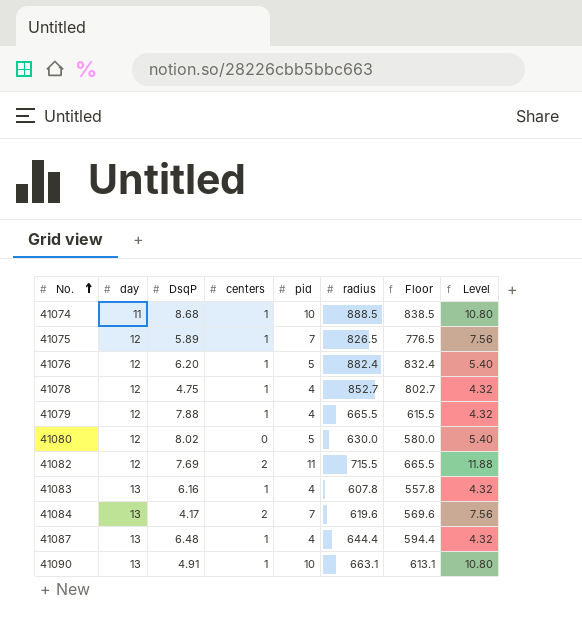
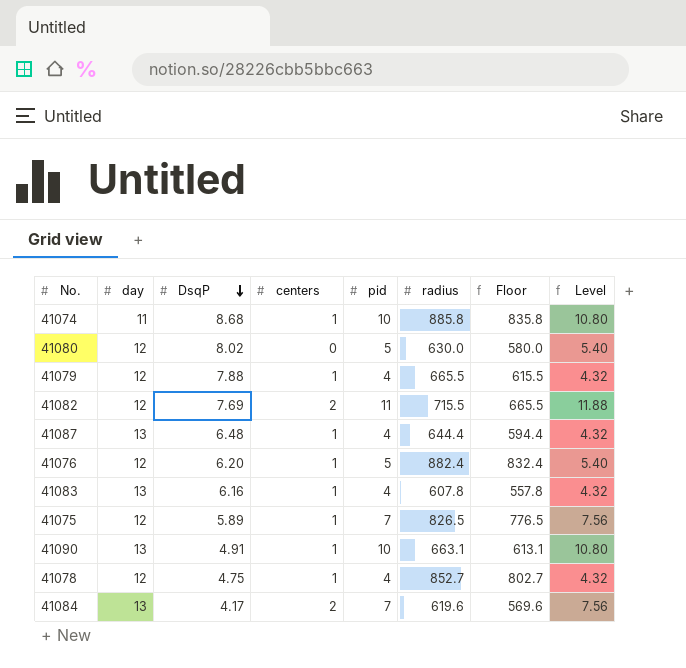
row order: No. ascending -> DsqP descending
41074 | radius: 888.5 -> 885.8
41074 | Floor: 838.5 -> 835.8

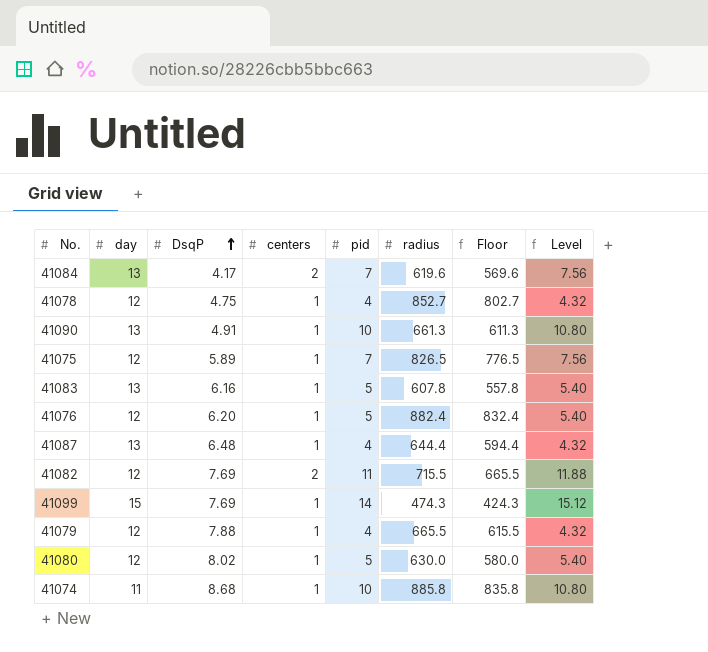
row order: DsqP descending -> DsqP ascending
41090 | radius: 663.1 -> 661.3
41090 | Floor: 613.1 -> 611.3
41083 | pid: 4 -> 5
41083 | Level: 4.32 -> 5.40
row 41099: none -> 15 | 7.69 | 1 | 14 | 474.3 | 424.3 | 15.12
41080 | centers: 0 -> 1

